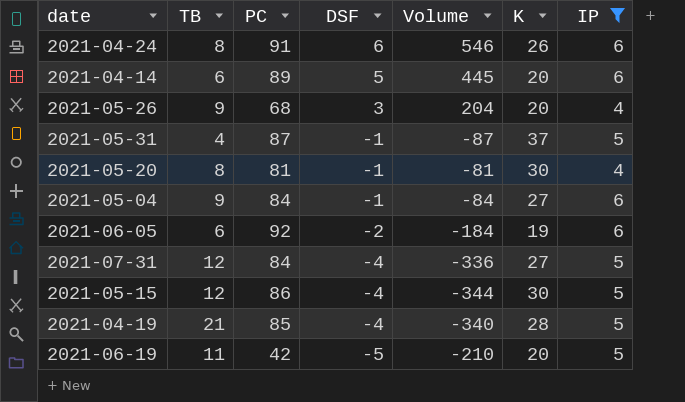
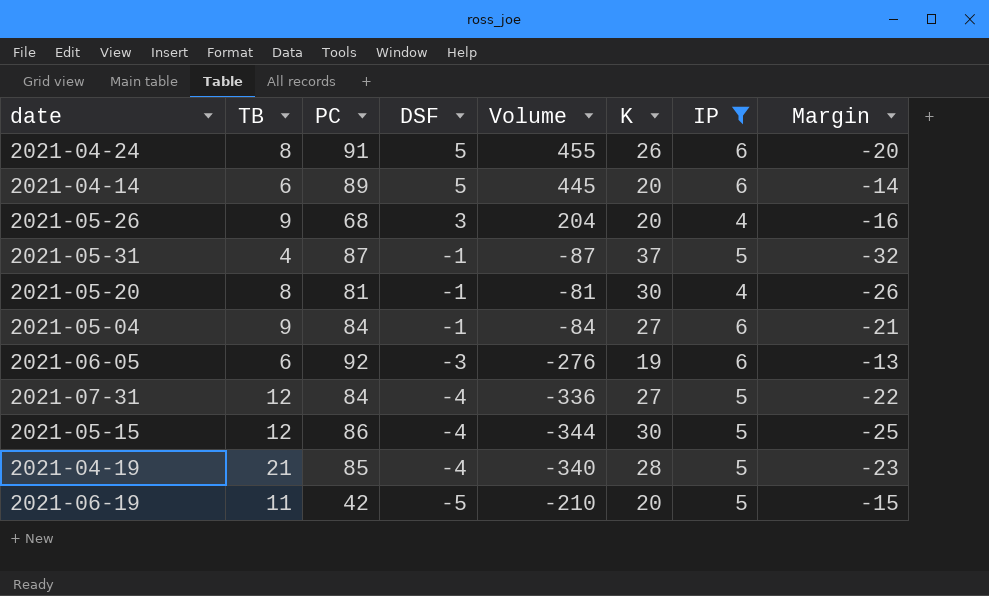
column Margin | formula: none -> [IP] - [K]
2021-04-24 | DSF: 6 -> 5
2021-04-24 | Volume: 546 -> 455
2021-06-05 | DSF: -2 -> -3
2021-06-05 | Volume: -184 -> -276

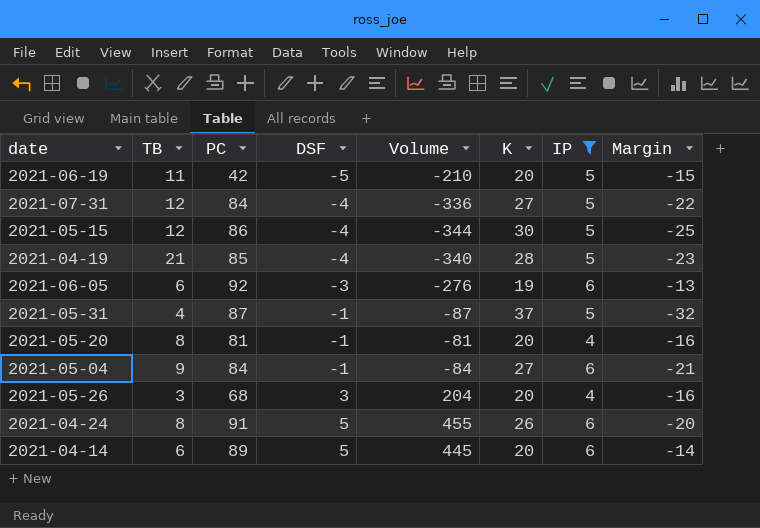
row order: DSF descending -> DSF ascending
2021-05-20 | K: 30 -> 20
2021-05-20 | Margin: -26 -> -16
2021-05-26 | TB: 9 -> 3

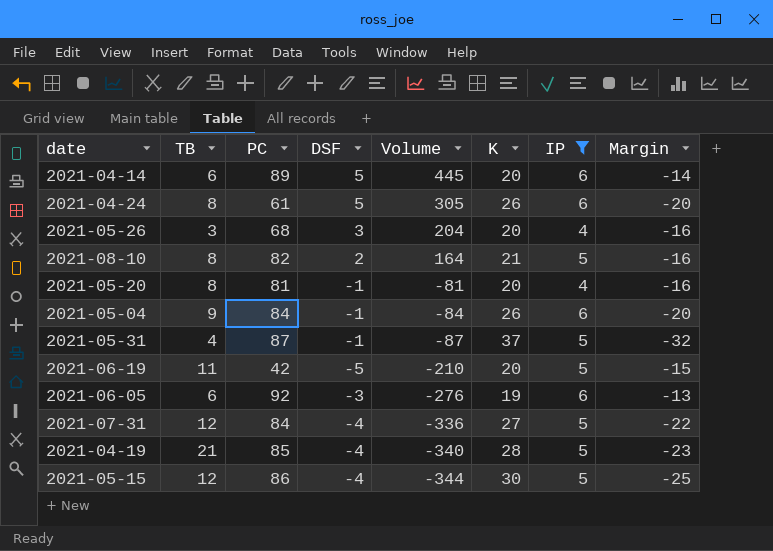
row order: DSF ascending -> Volume descending
2021-04-24 | PC: 91 -> 61
2021-04-24 | Volume: 455 -> 305
row 2021-08-10: none -> 8 | 82 | 2 | 164 | 21 | 5 | -16
2021-05-04 | K: 27 -> 26
2021-05-04 | Margin: -21 -> -20

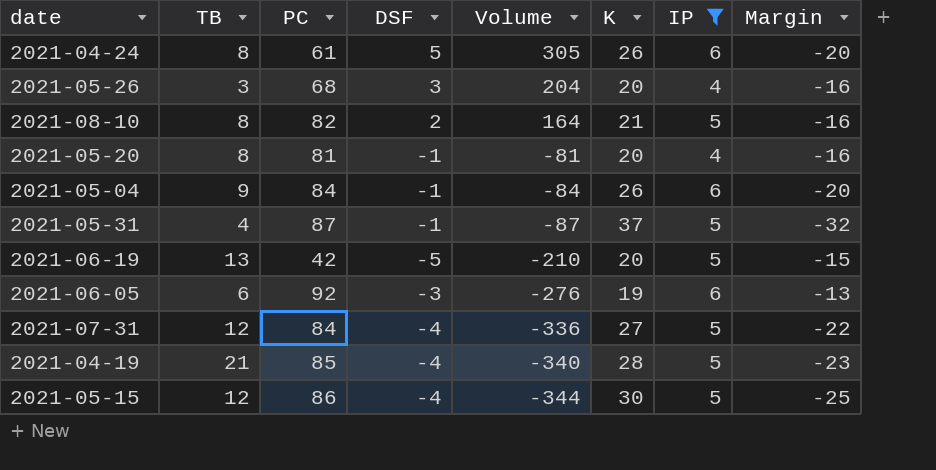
row 2021-04-14: 6 | 89 | 5 | 445 | 20 | 6 | -14 -> none
2021-06-19 | TB: 11 -> 13

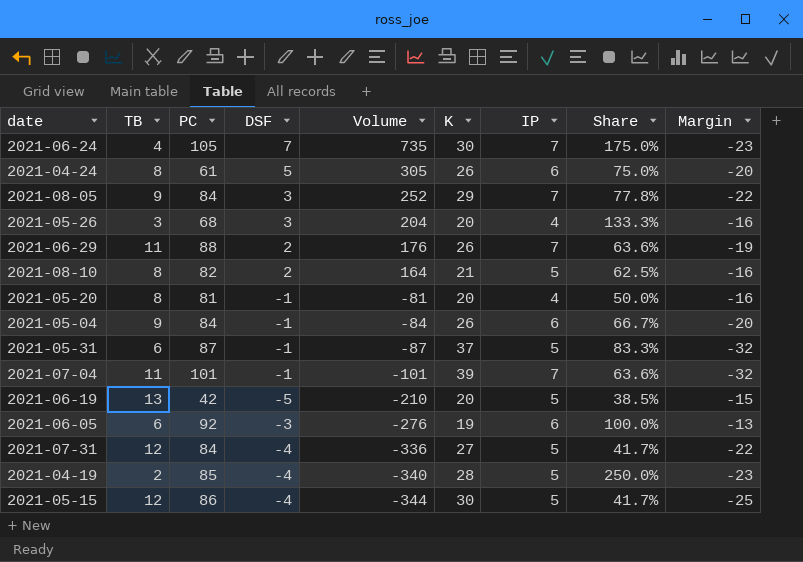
filter: IP != 7 -> none
column Share | formula: none -> [IP] / [TB]
2021-05-31 | TB: 4 -> 6
2021-04-19 | TB: 21 -> 2

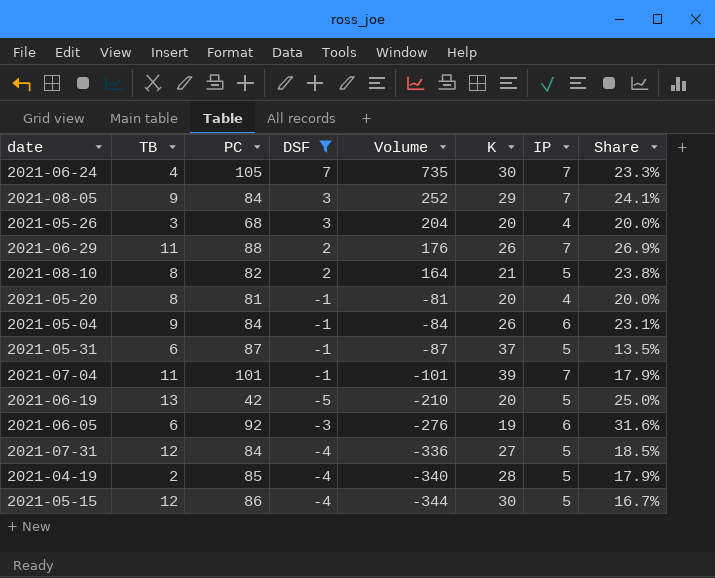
filter: none -> DSF != 5
column Margin | formula: [IP] - [K] -> none
column Share | formula: [IP] / [TB] -> [IP] / [K]

